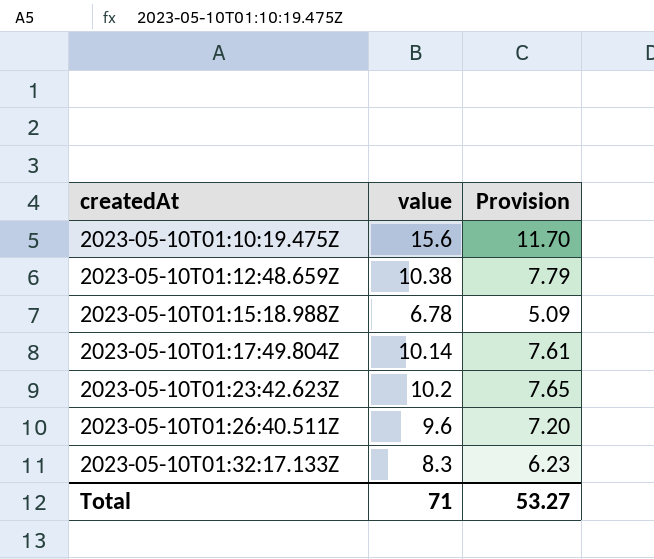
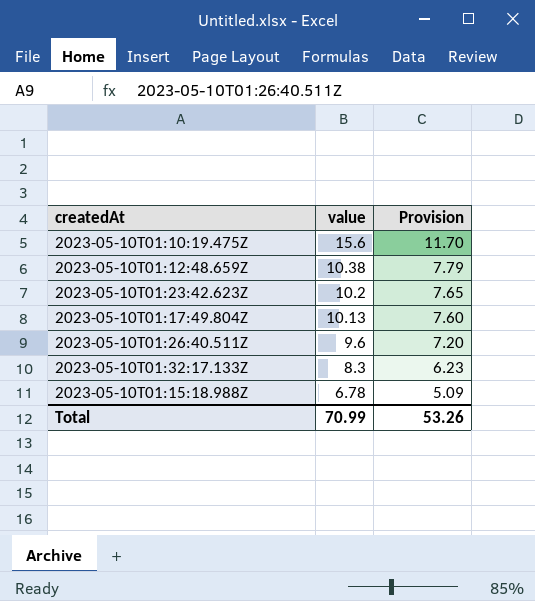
row order: createdAt ascending -> value descending
2023-05-10T01:17:49.804Z | value: 10.14 -> 10.13
2023-05-10T01:17:49.804Z | Provision: 7.61 -> 7.60
Total | value: 71 -> 70.99
Total | Provision: 53.27 -> 53.26

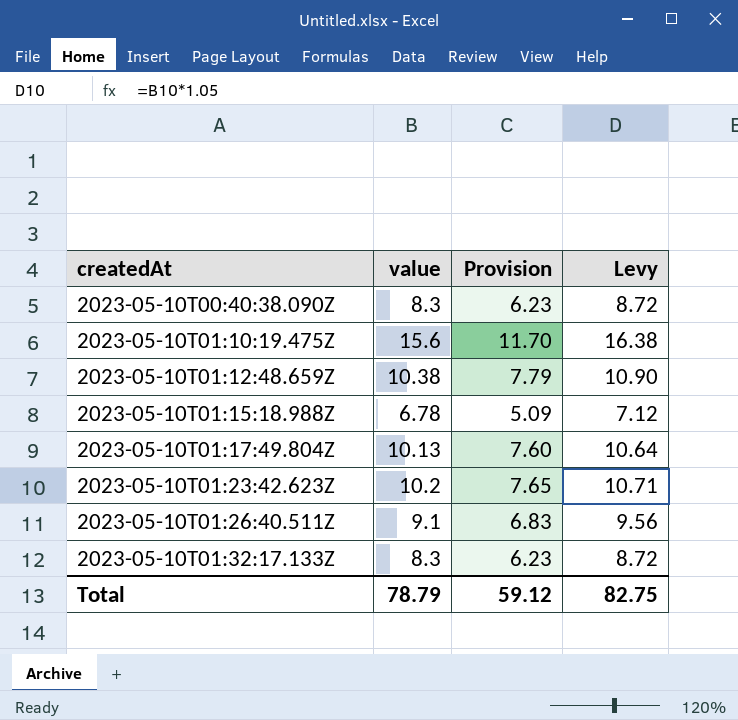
row order: value descending -> createdAt ascending
column Levy | formula: none -> [value] * 1.05
row 2023-05-10T00:40:38.090Z: none -> 8.3 | 6.23 | 8.72
2023-05-10T01:26:40.511Z | value: 9.6 -> 9.1
2023-05-10T01:26:40.511Z | Provision: 7.20 -> 6.83
Total | value: 70.99 -> 78.79
Total | Provision: 53.26 -> 59.12

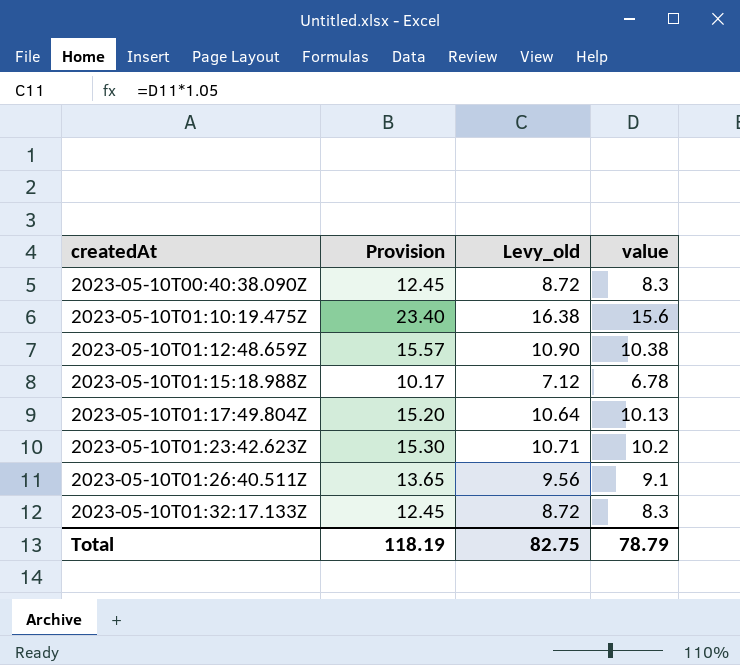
column Provision | formula: [value] * 0.75 -> [value] * 1.5
column name: Levy -> Levy_old
column value | position: 2 -> 4
Total | Provision: 59.12 -> 118.19

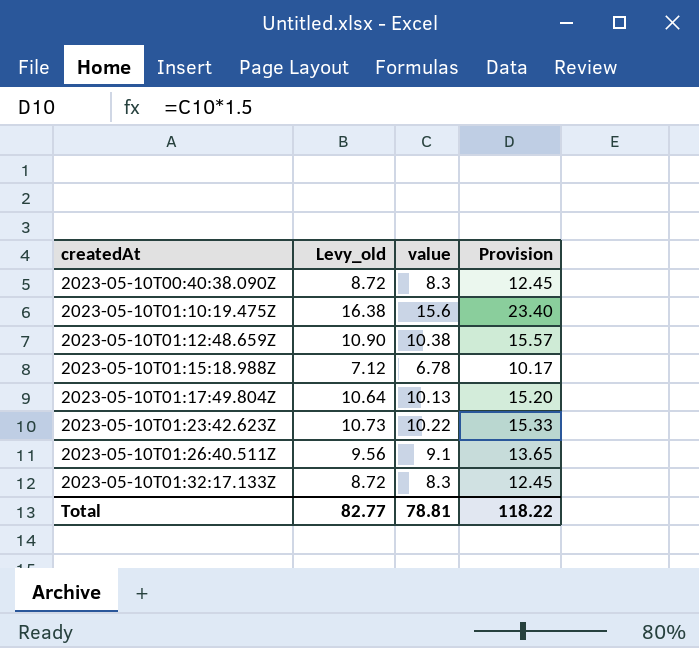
column Provision | position: 2 -> 4
2023-05-10T01:23:42.623Z | Levy_old: 10.71 -> 10.73
2023-05-10T01:23:42.623Z | value: 10.2 -> 10.22
2023-05-10T01:23:42.623Z | Provision: 15.30 -> 15.33
Total | Levy_old: 82.75 -> 82.77
Total | value: 78.79 -> 78.81
Total | Provision: 118.19 -> 118.22

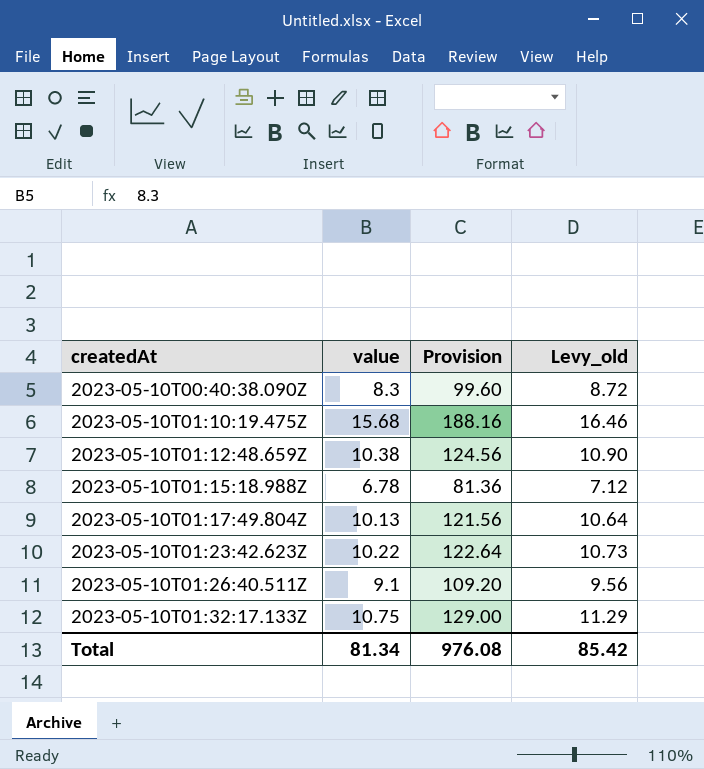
column Provision | formula: [value] * 1.5 -> [value] * 12
column Levy_old | position: 2 -> 4
2023-05-10T01:10:19.475Z | value: 15.6 -> 15.68
2023-05-10T01:10:19.475Z | Levy_old: 16.38 -> 16.46
2023-05-10T01:32:17.133Z | value: 8.3 -> 10.75
2023-05-10T01:32:17.133Z | Levy_old: 8.72 -> 11.29
Total | value: 78.81 -> 81.34
Total | Provision: 118.22 -> 976.08
Total | Levy_old: 82.77 -> 85.42

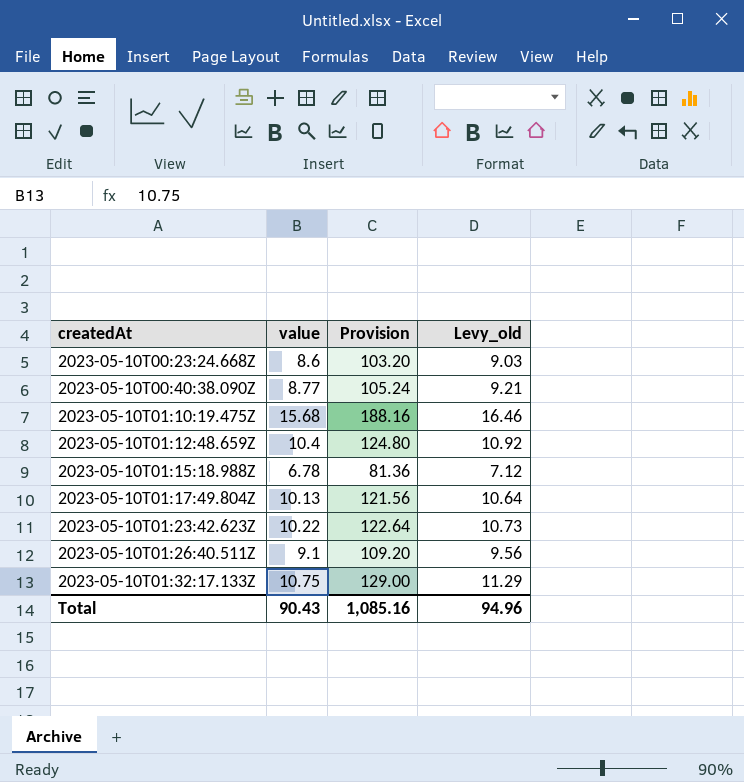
row 2023-05-10T00:23:24.668Z: none -> 8.6 | 103.20 | 9.03
2023-05-10T00:40:38.090Z | value: 8.3 -> 8.77
2023-05-10T00:40:38.090Z | Provision: 99.60 -> 105.24
2023-05-10T00:40:38.090Z | Levy_old: 8.72 -> 9.21
2023-05-10T01:12:48.659Z | value: 10.38 -> 10.4
2023-05-10T01:12:48.659Z | Provision: 124.56 -> 124.80
2023-05-10T01:12:48.659Z | Levy_old: 10.90 -> 10.92
Total | value: 81.34 -> 90.43
Total | Provision: 976.08 -> 1,085.16
Total | Levy_old: 85.42 -> 94.96

